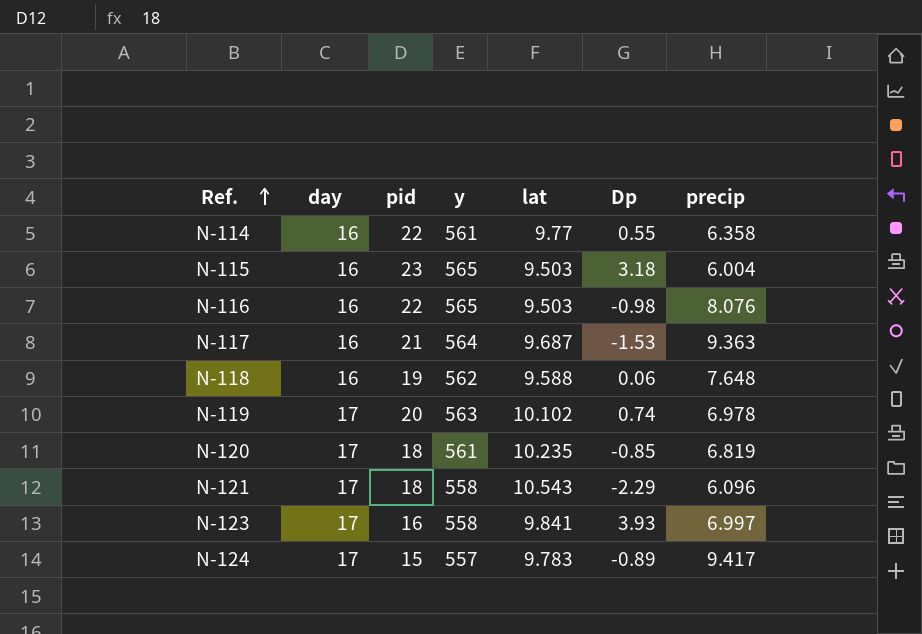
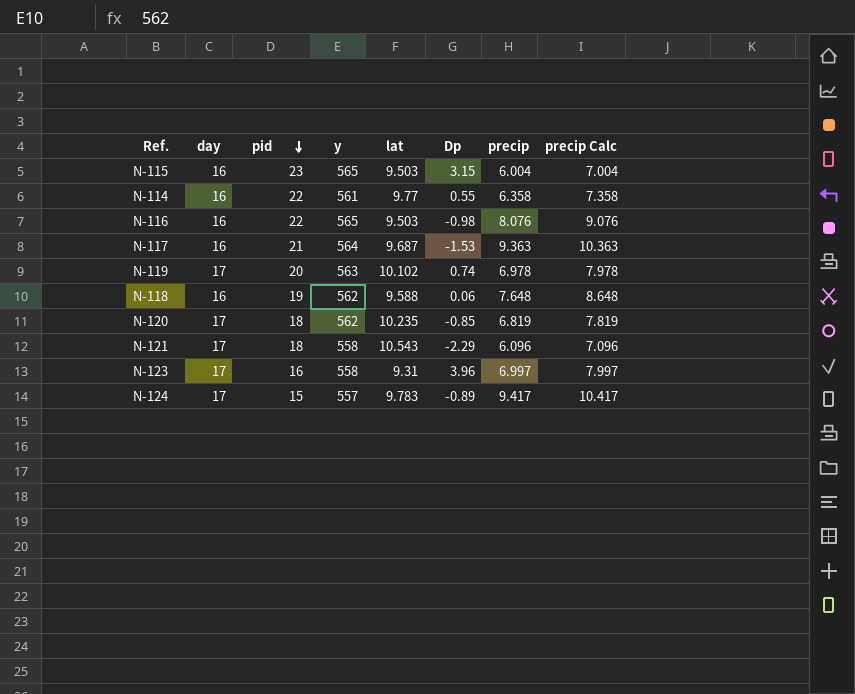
row order: Ref. ascending -> pid descending
column precip Calc | formula: none -> [precip] + 1
N-115 | Dp: 3.18 -> 3.15
N-120 | y: 561 -> 562
N-123 | lat: 9.841 -> 9.31
N-123 | Dp: 3.93 -> 3.96

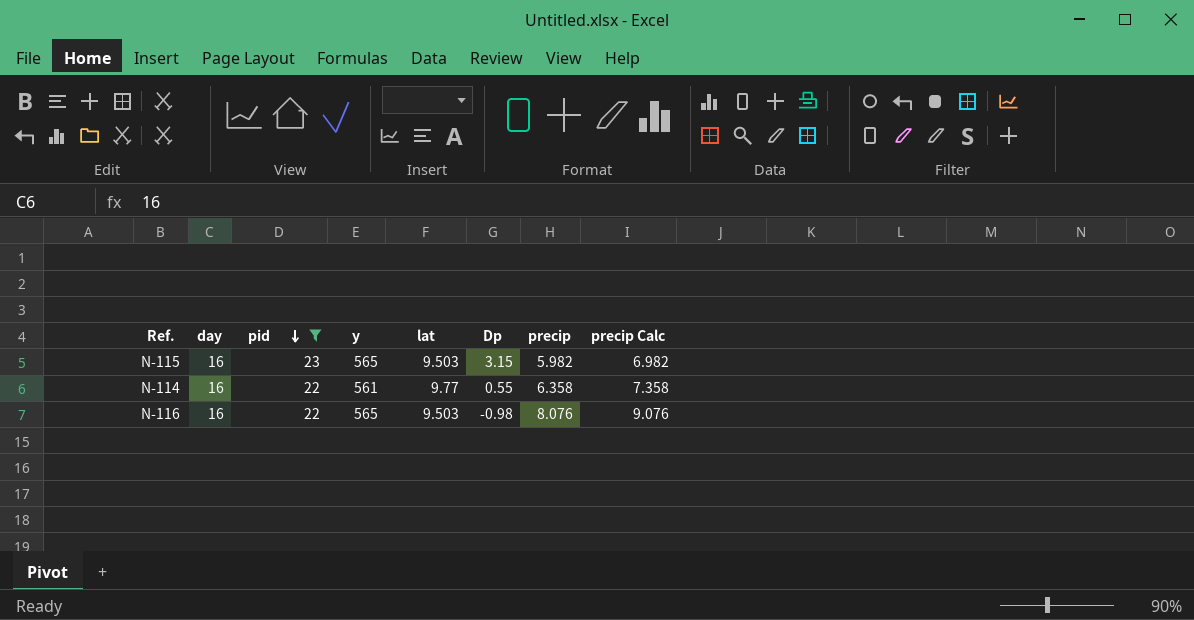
filter: none -> pid >= 22
N-115 | precip: 6.004 -> 5.982
N-115 | precip Calc: 7.004 -> 6.982

